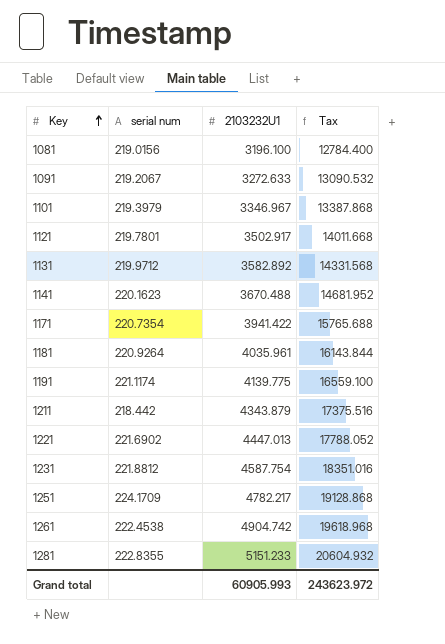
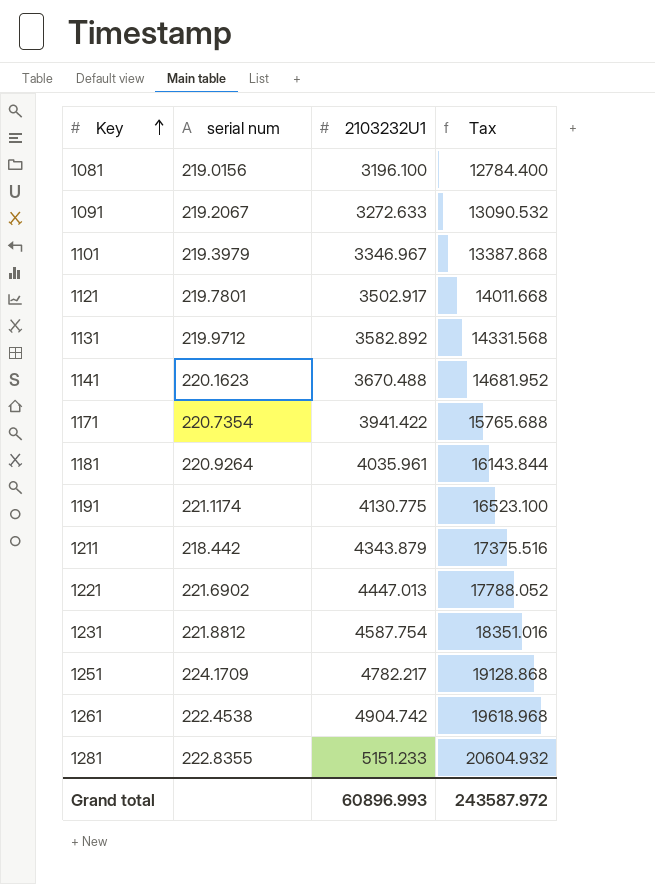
1191 | 2103232U1: 4139.775 -> 4130.775
1191 | Tax: 16559.100 -> 16523.100
Grand total | 2103232U1: 60905.993 -> 60896.993
Grand total | Tax: 243623.972 -> 243587.972

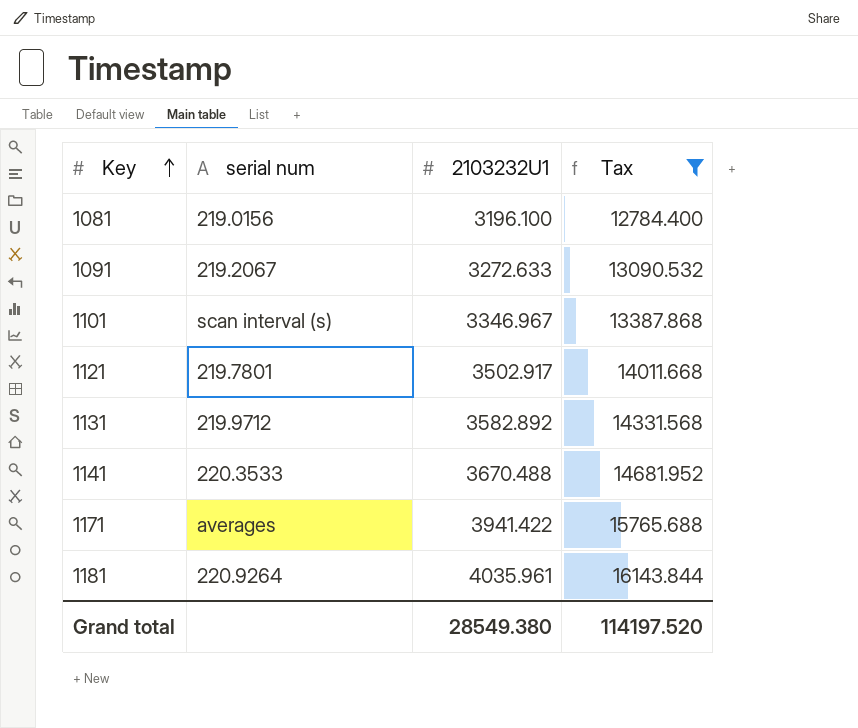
filter: none -> Tax <= 16143.844
1101 | serial num: 219.3979 -> scan interval (s)
1141 | serial num: 220.1623 -> 220.3533
1171 | serial num: 220.7354 -> averages
Grand total | 2103232U1: 60896.993 -> 28549.380
Grand total | Tax: 243587.972 -> 114197.520

